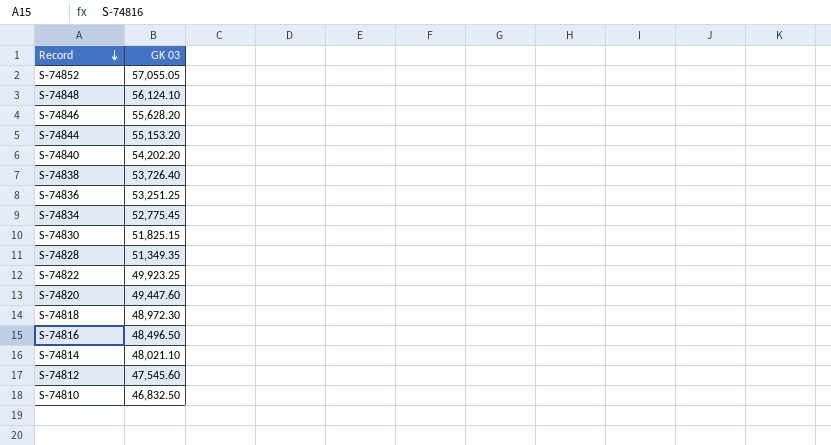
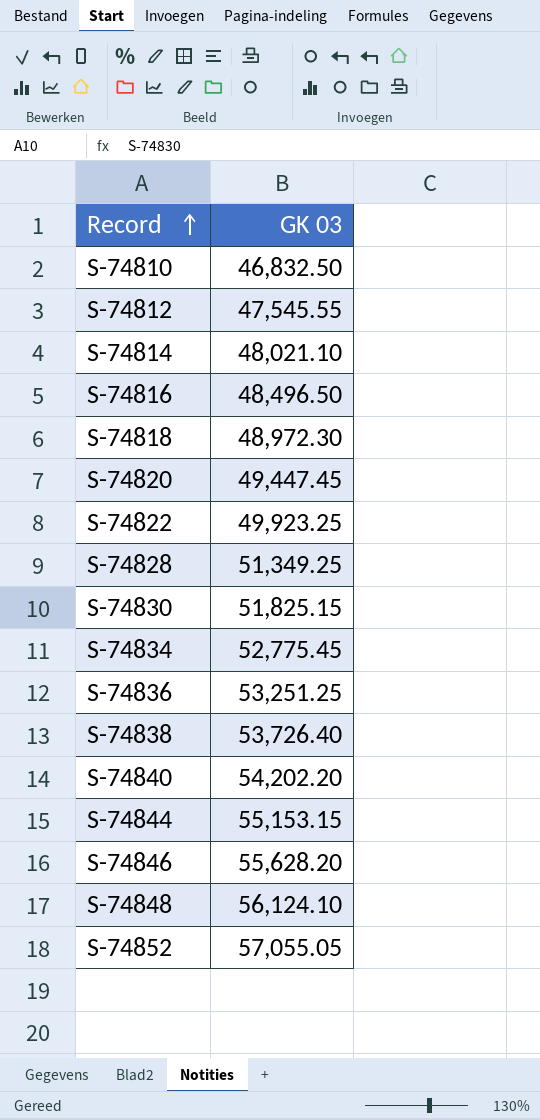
row order: Record descending -> Record ascending
S-74812 | GK 03: 47,545.60 -> 47,545.55
S-74820 | GK 03: 49,447.60 -> 49,447.45
S-74828 | GK 03: 51,349.35 -> 51,349.25
S-74844 | GK 03: 55,153.20 -> 55,153.15

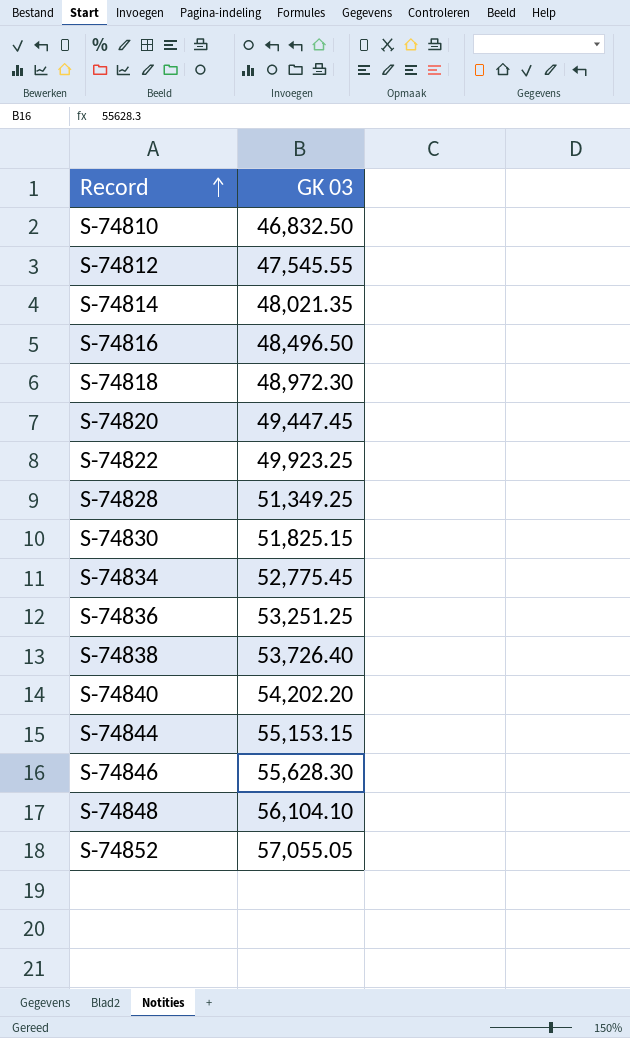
S-74814 | GK 03: 48,021.10 -> 48,021.35
S-74846 | GK 03: 55,628.20 -> 55,628.30
S-74848 | GK 03: 56,124.10 -> 56,104.10

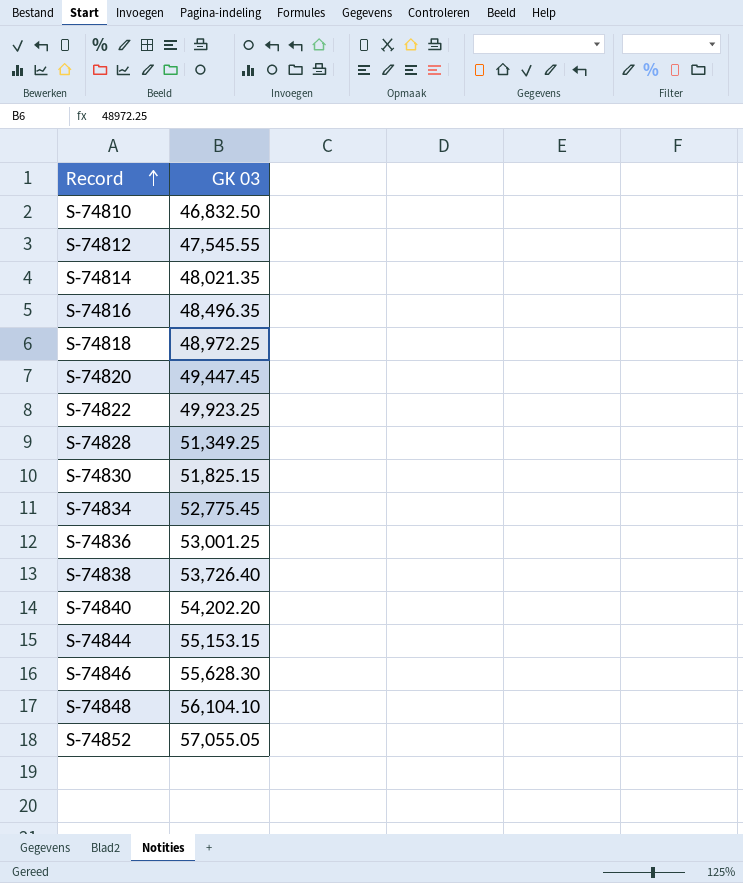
S-74816 | GK 03: 48,496.50 -> 48,496.35
S-74818 | GK 03: 48,972.30 -> 48,972.25
S-74836 | GK 03: 53,251.25 -> 53,001.25

